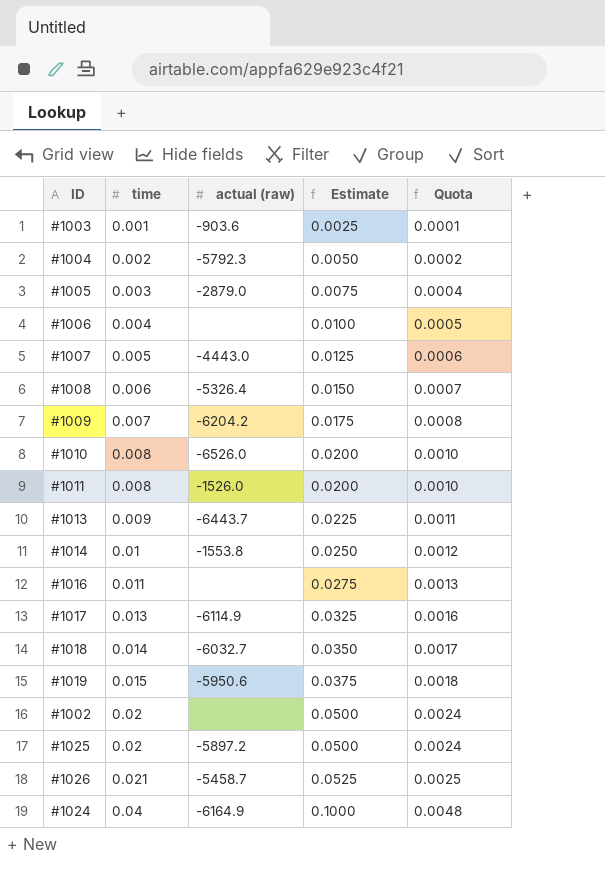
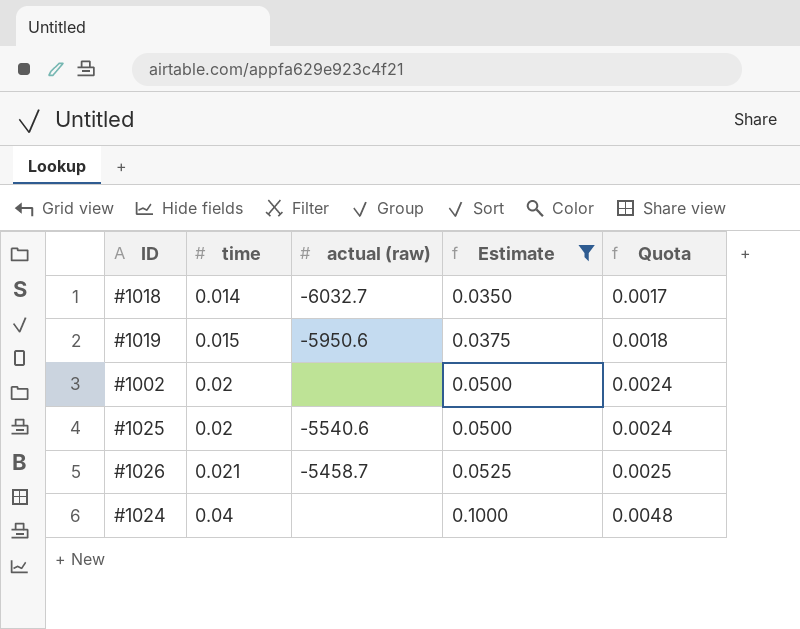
filter: none -> Estimate >= 0.0350
#1025 | actual (raw): -5897.2 -> -5540.6
#1024 | actual (raw): -6164.9 -> none

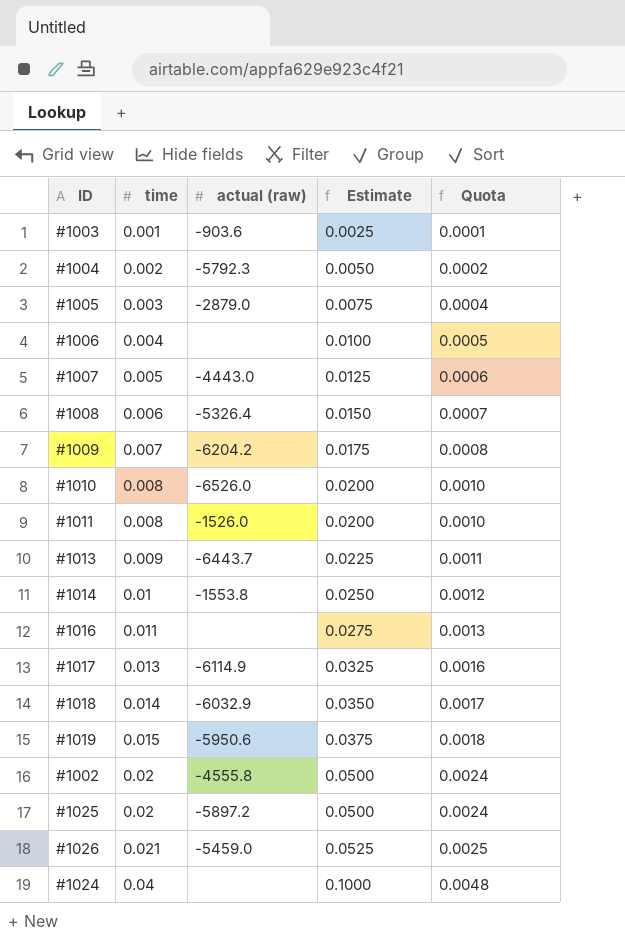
filter: Estimate >= 0.0350 -> none
#1018 | actual (raw): -6032.7 -> -6032.9
#1002 | actual (raw): none -> -4555.8
#1025 | actual (raw): -5540.6 -> -5897.2
#1026 | actual (raw): -5458.7 -> -5459.0

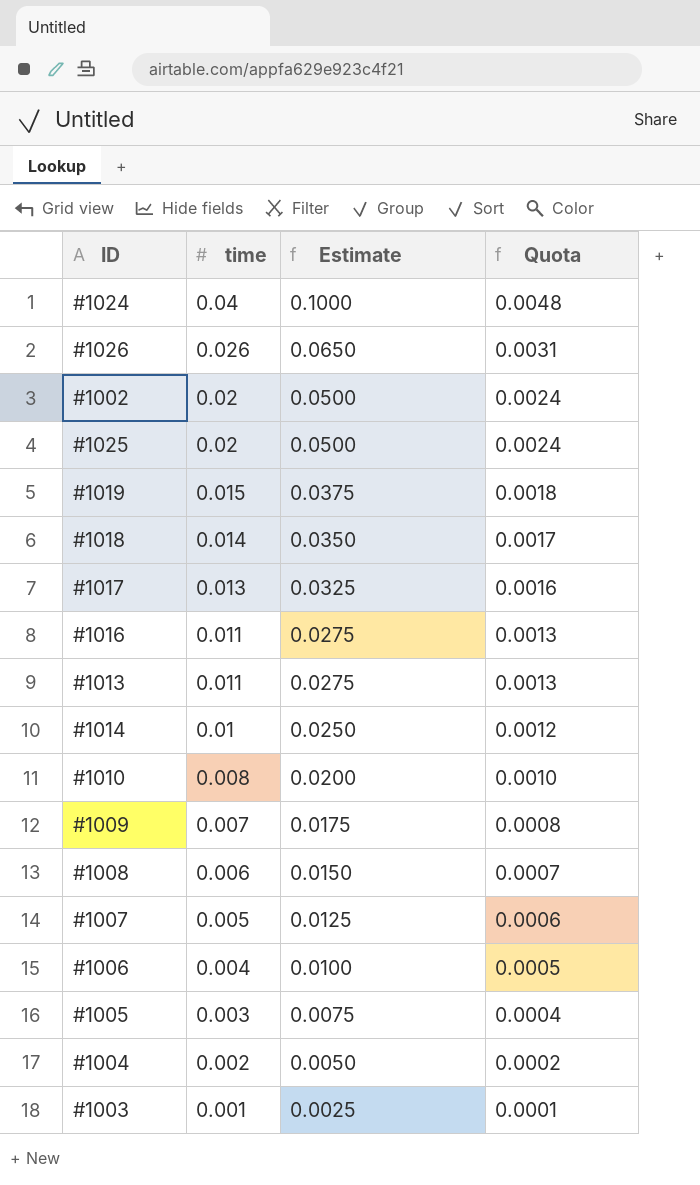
row order: time ascending -> time descending
column actual (raw) | position: 3 -> none
row #1011: 0.008 | -1526.0 | 0.0200 | 0.0010 -> none
#1026 | time: 0.021 -> 0.026
#1026 | Estimate: 0.0525 -> 0.0650
#1026 | Quota: 0.0025 -> 0.0031
#1013 | time: 0.009 -> 0.011
#1013 | Estimate: 0.0225 -> 0.0275
#1013 | Quota: 0.0011 -> 0.0013

